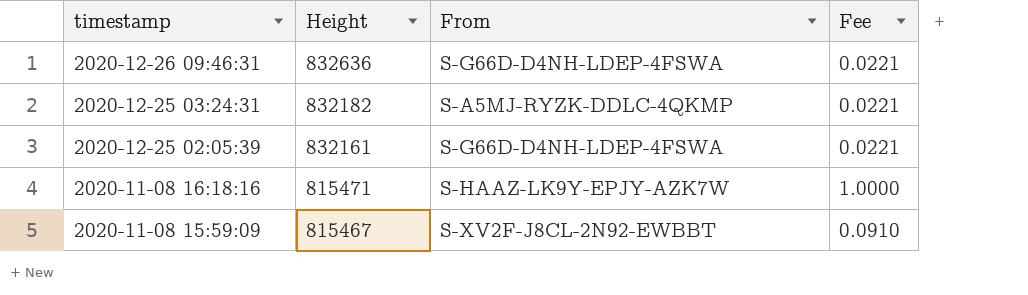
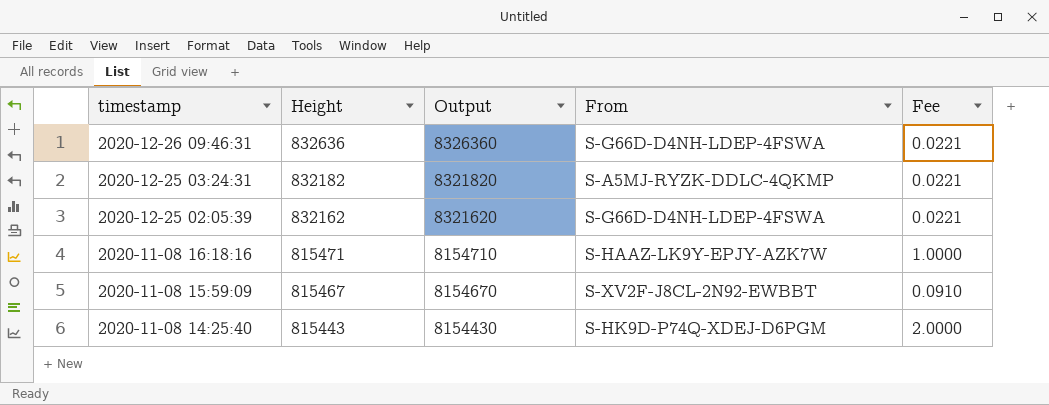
column Output | formula: none -> [Height] * 10
2020-12-25 02:05:39 | Height: 832161 -> 832162
row 2020-11-08 14:25:40: none -> 815443 | 8154430 | S-HK9D-P74Q-XDEJ-D6PGM | 2.0000

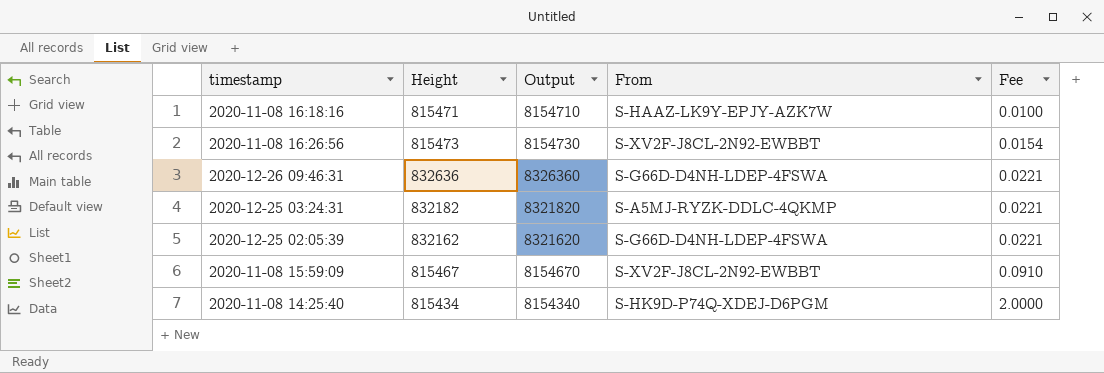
row order: timestamp descending -> Fee ascending
2020-11-08 16:18:16 | Fee: 1.0000 -> 0.0100
row 2020-11-08 16:26:56: none -> 815473 | 8154730 | S-XV2F-J8CL-2N92-EWBBT | 0.0154
2020-11-08 14:25:40 | Height: 815443 -> 815434
2020-11-08 14:25:40 | Output: 8154430 -> 8154340

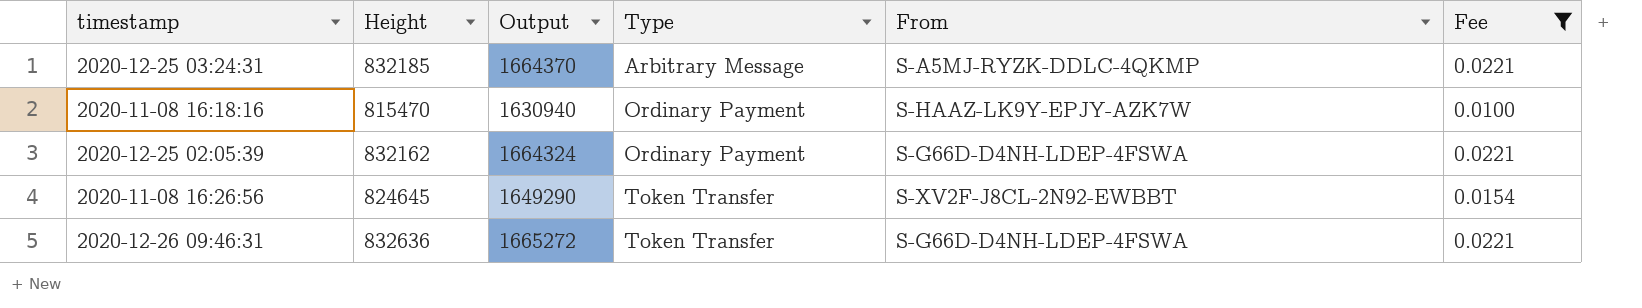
filter: none -> Fee <= 0.0221
row order: Fee ascending -> Type ascending
column Output | formula: [Height] * 10 -> [Height] * 2
column Type | position: none -> 4
2020-12-25 03:24:31 | Height: 832182 -> 832185
2020-11-08 16:18:16 | Height: 815471 -> 815470
2020-11-08 16:26:56 | Height: 815473 -> 824645

